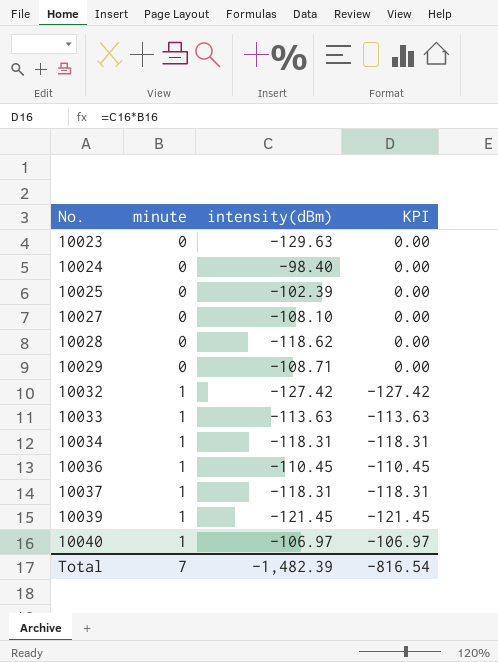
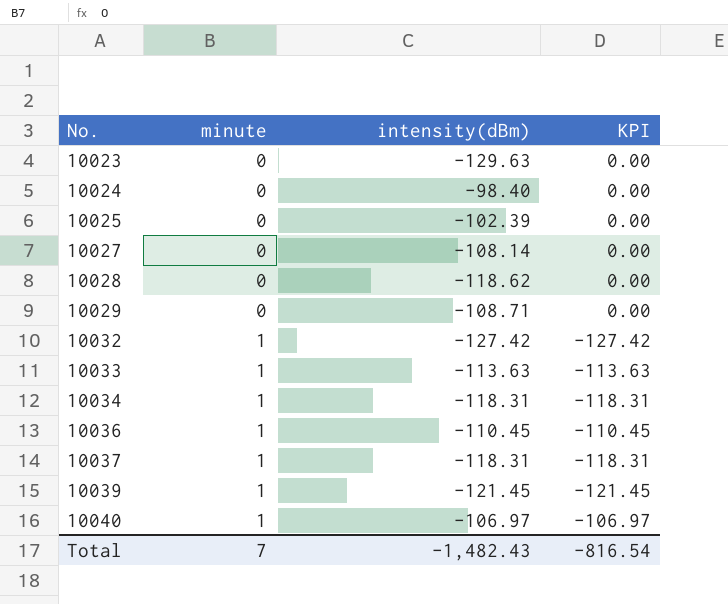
10027 | intensity(dBm): -108.10 -> -108.14
Total | intensity(dBm): -1,482.39 -> -1,482.43

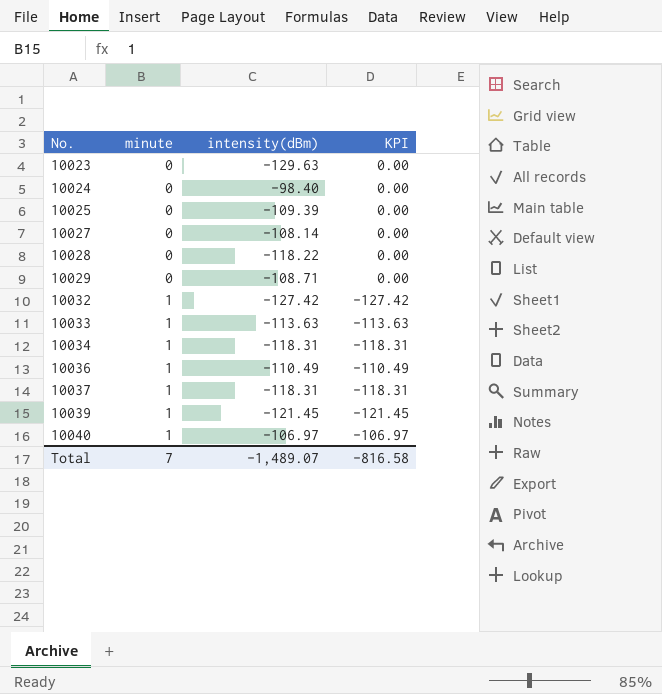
10025 | intensity(dBm): -102.39 -> -109.39
10028 | intensity(dBm): -118.62 -> -118.22
10036 | intensity(dBm): -110.45 -> -110.49
10036 | KPI: -110.45 -> -110.49
Total | intensity(dBm): -1,482.43 -> -1,489.07
Total | KPI: -816.54 -> -816.58

